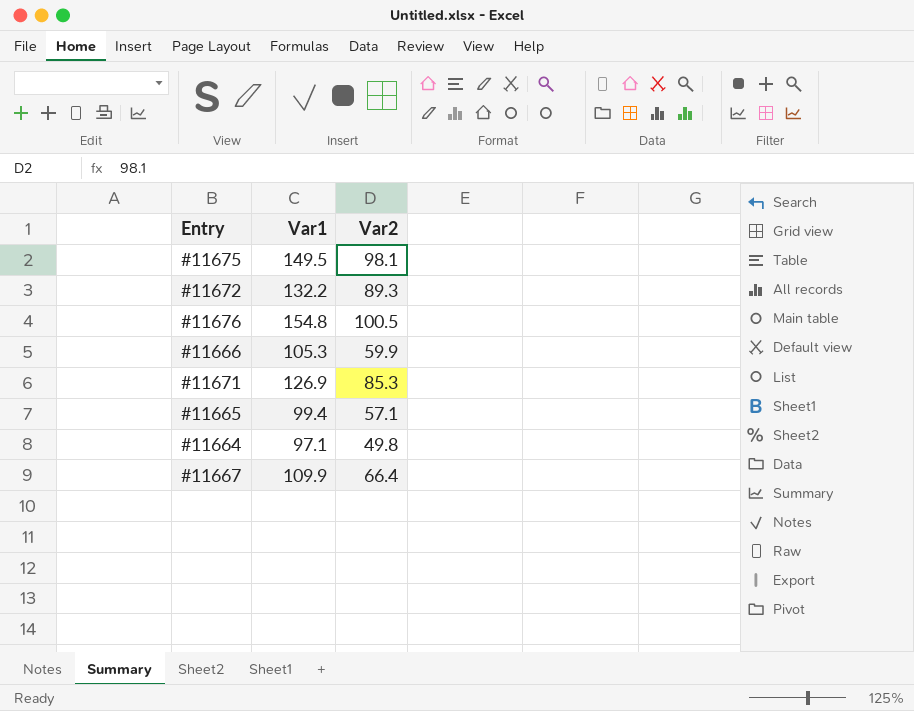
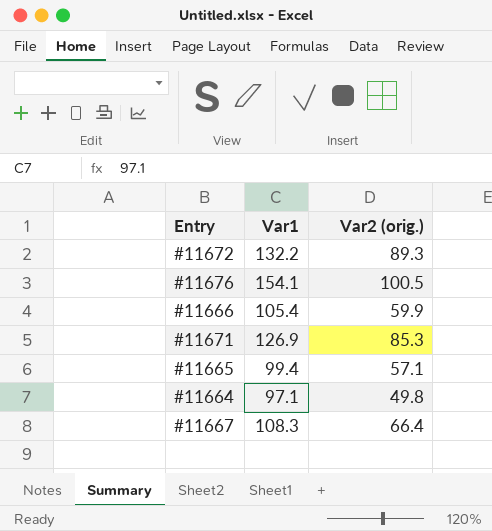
column name: Var2 -> Var2 (orig.)
row #11675: 149.5 | 98.1 -> none
#11676 | Var1: 154.8 -> 154.1
#11666 | Var1: 105.3 -> 105.4
#11667 | Var1: 109.9 -> 108.3

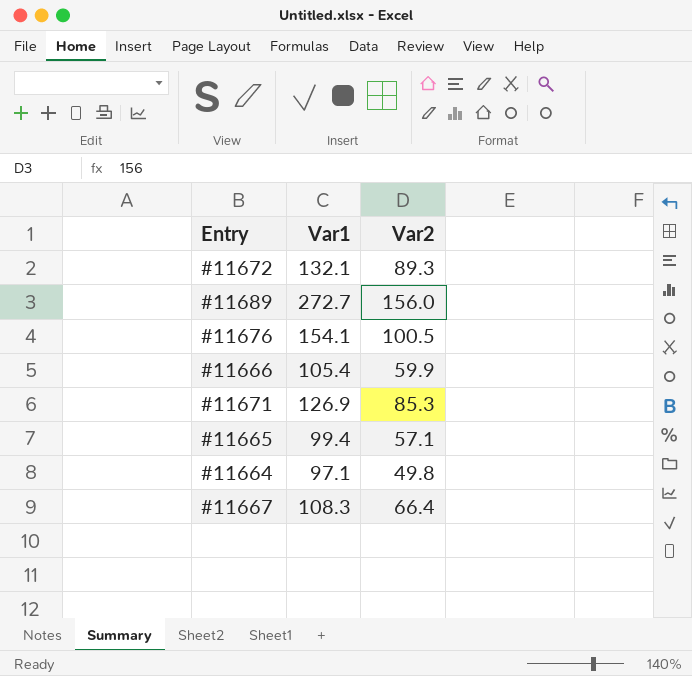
column name: Var2 (orig.) -> Var2
#11672 | Var1: 132.2 -> 132.1
row #11689: none -> 272.7 | 156.0

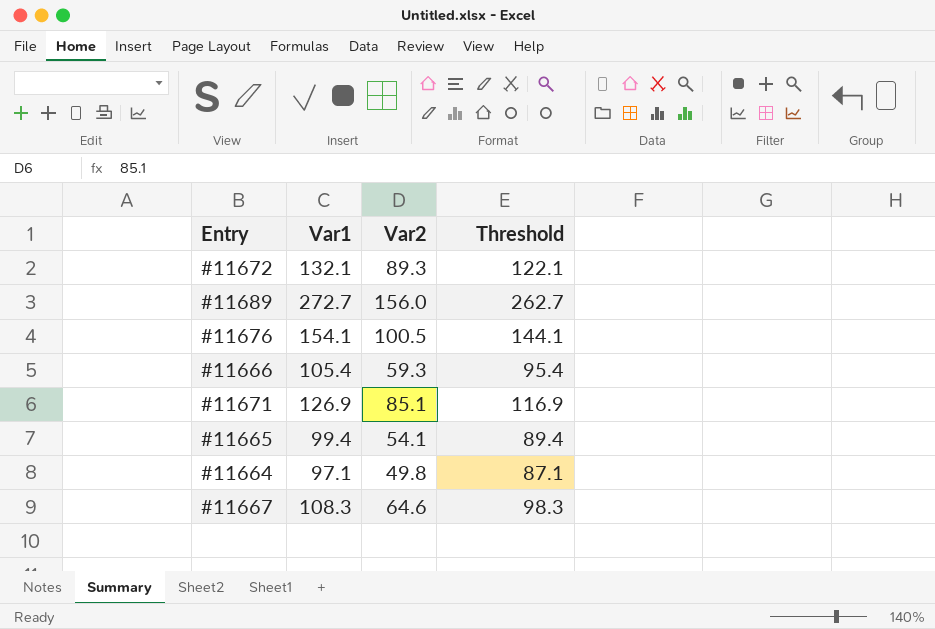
column Threshold | formula: none -> [Var1] - 10
#11666 | Var2: 59.9 -> 59.3
#11671 | Var2: 85.3 -> 85.1
#11665 | Var2: 57.1 -> 54.1
#11667 | Var2: 66.4 -> 64.6

